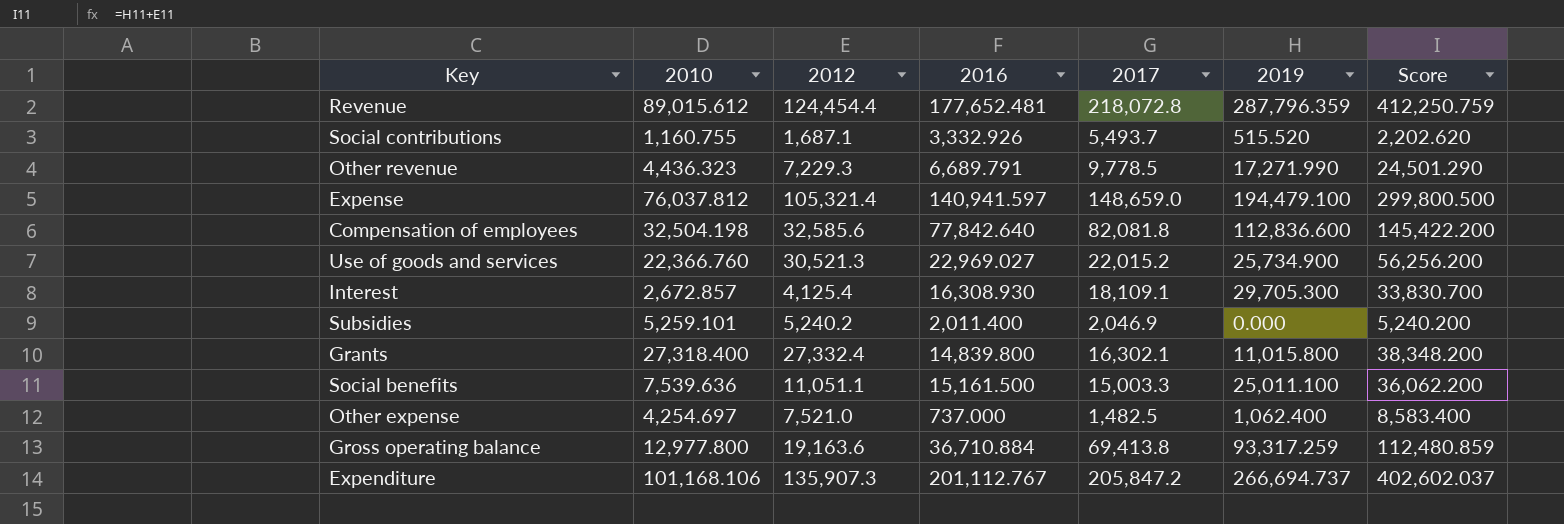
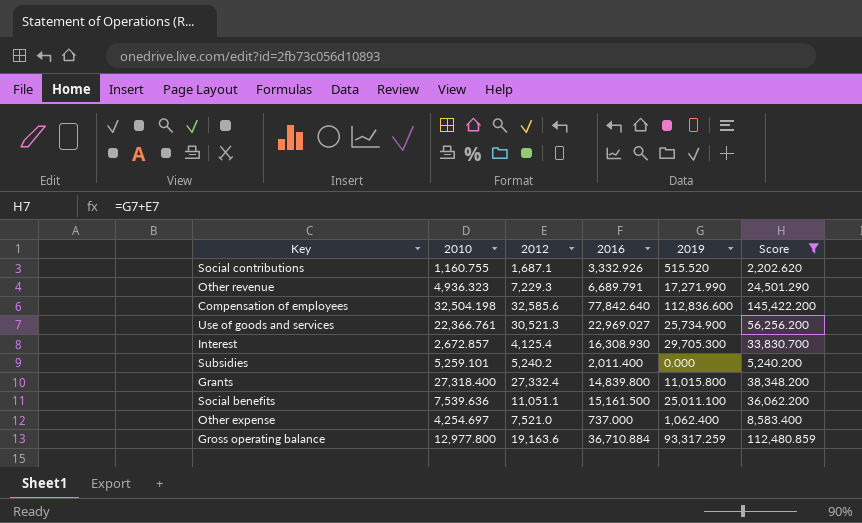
filter: none -> Score <= 145,422.200
column 2017 | position: 5 -> none
Other revenue | 2010: 4,436.323 -> 4,936.323
Use of goods and services | 2010: 22,366.760 -> 22,366.761

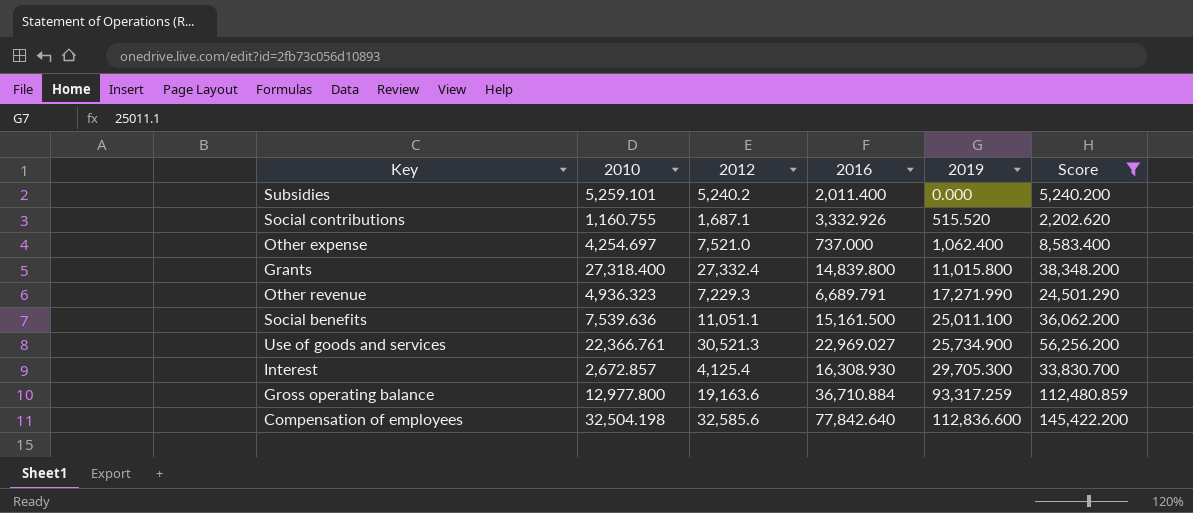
row order: none -> 2019 ascending

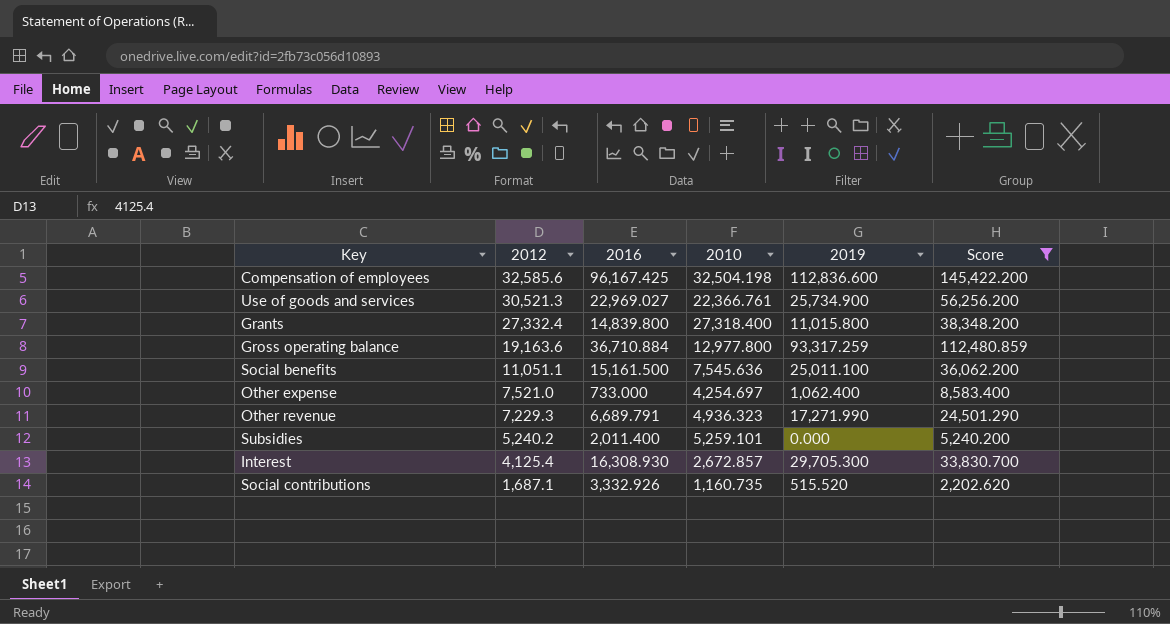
row order: 2019 ascending -> 2012 descending
column 2010 | position: 2 -> 4
Compensation of employees | 2016: 77,842.640 -> 96,167.425
Social benefits | 2010: 7,539.636 -> 7,545.636
Other expense | 2016: 737.000 -> 733.000
Social contributions | 2010: 1,160.755 -> 1,160.735

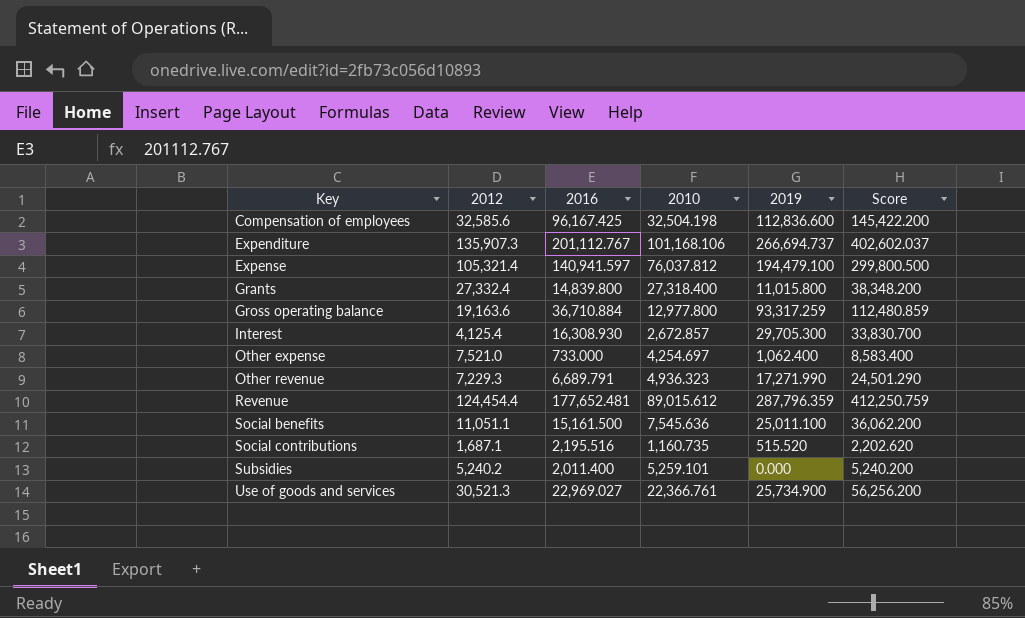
filter: Score <= 145,422.200 -> none
row order: 2012 descending -> Key ascending
Social contributions | 2016: 3,332.926 -> 2,195.516

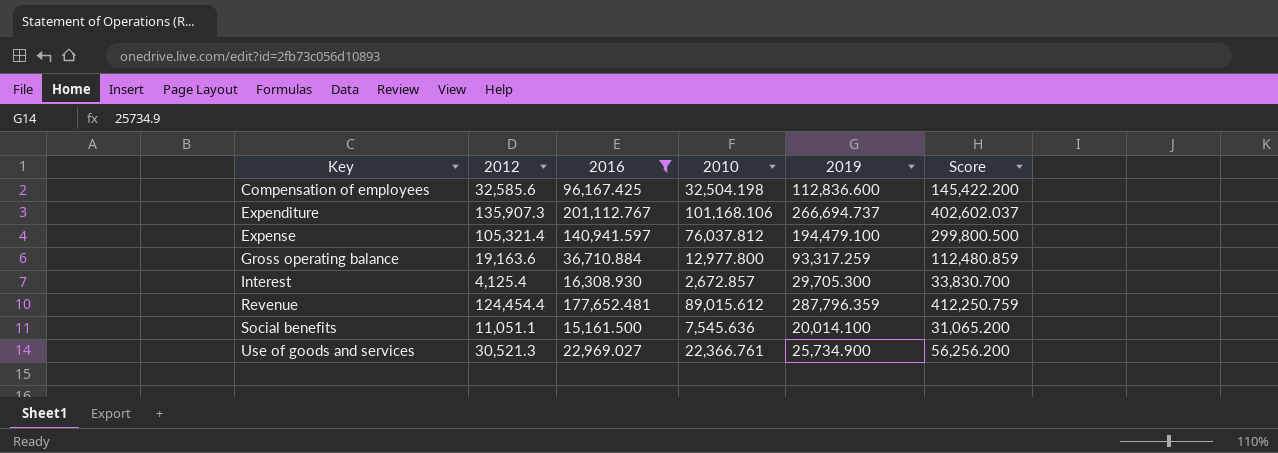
filter: none -> 2016 >= 15,161.500
Social benefits | 2019: 25,011.100 -> 20,014.100
Social benefits | Score: 36,062.200 -> 31,065.200

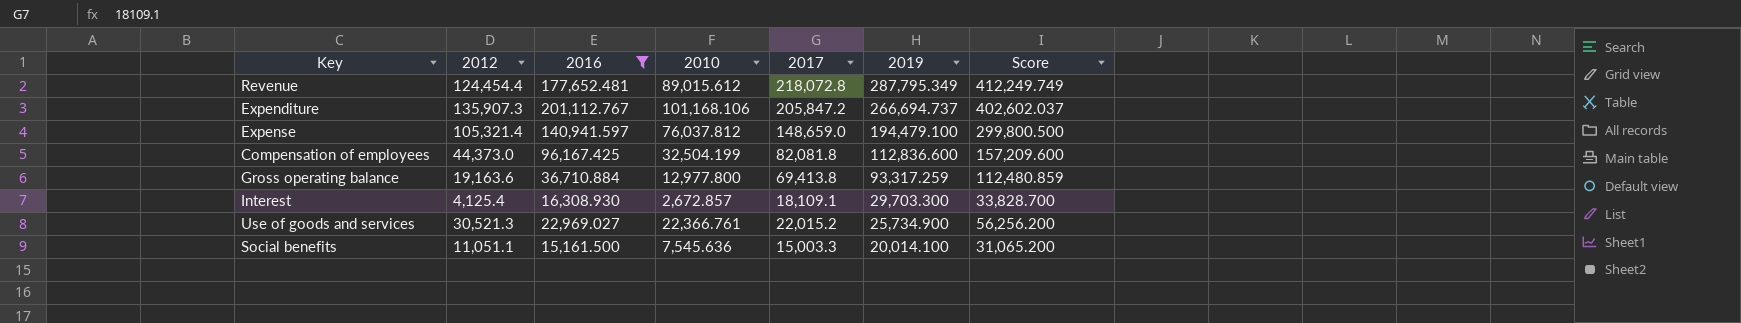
row order: Key ascending -> 2019 descending
column 2017 | position: none -> 5
Revenue | 2019: 287,796.359 -> 287,795.349
Revenue | Score: 412,250.759 -> 412,249.749
Compensation of employees | 2012: 32,585.6 -> 44,373.0
Compensation of employees | 2010: 32,504.198 -> 32,504.199
Compensation of employees | Score: 145,422.200 -> 157,209.600
Interest | 2019: 29,705.300 -> 29,703.300
Interest | Score: 33,830.700 -> 33,828.700

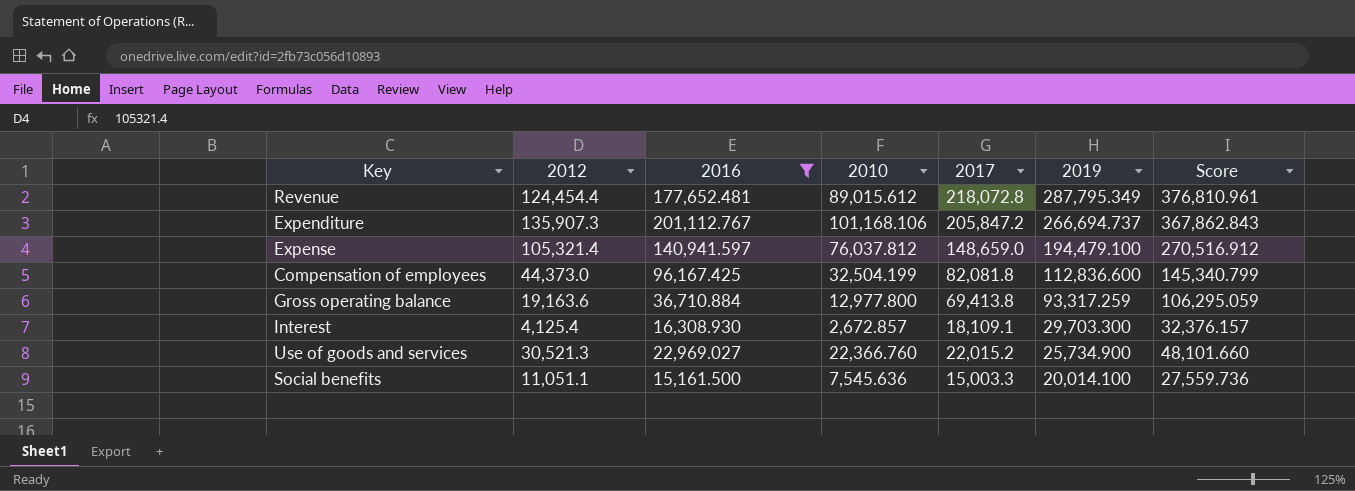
column Score | formula: [2012] + [2019] -> [2010] + [2019]
Use of goods and services | 2010: 22,366.761 -> 22,366.760

